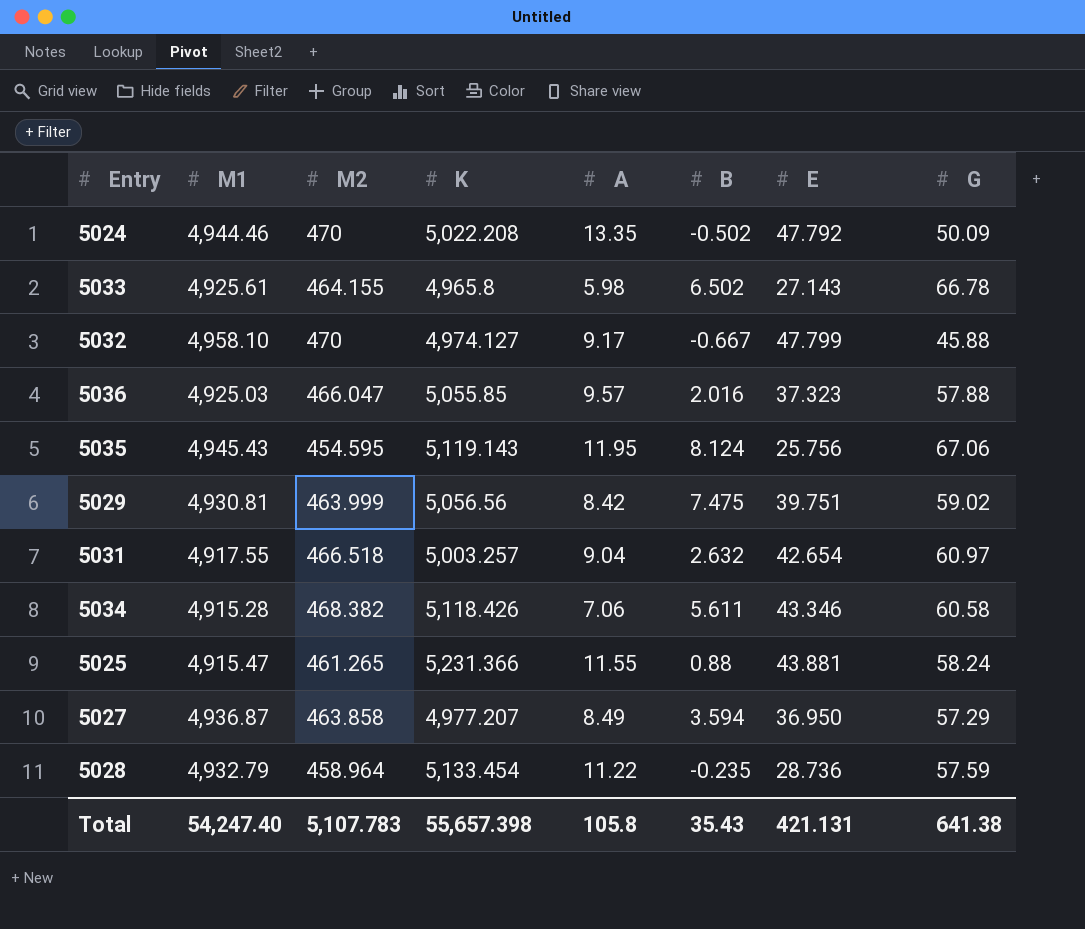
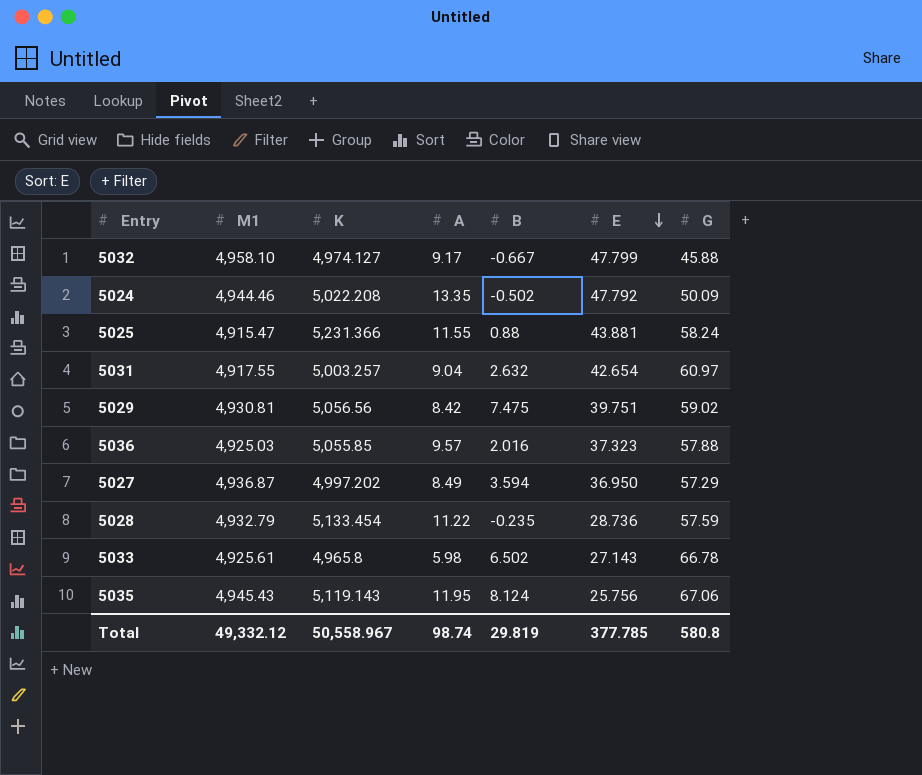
row order: none -> E descending
column M2 | position: 3 -> none
row 5034: 4,915.28 | 468.382 | 5,118.426 | 7.06 | 5.611 | 43.346 | 60.58 -> none
5027 | K: 4,977.207 -> 4,997.202
Total | M1: 54,247.40 -> 49,332.12
Total | K: 55,657.398 -> 50,558.967
Total | A: 105.8 -> 98.74
Total | B: 35.43 -> 29.819
Total | E: 421.131 -> 377.785
Total | G: 641.38 -> 580.8

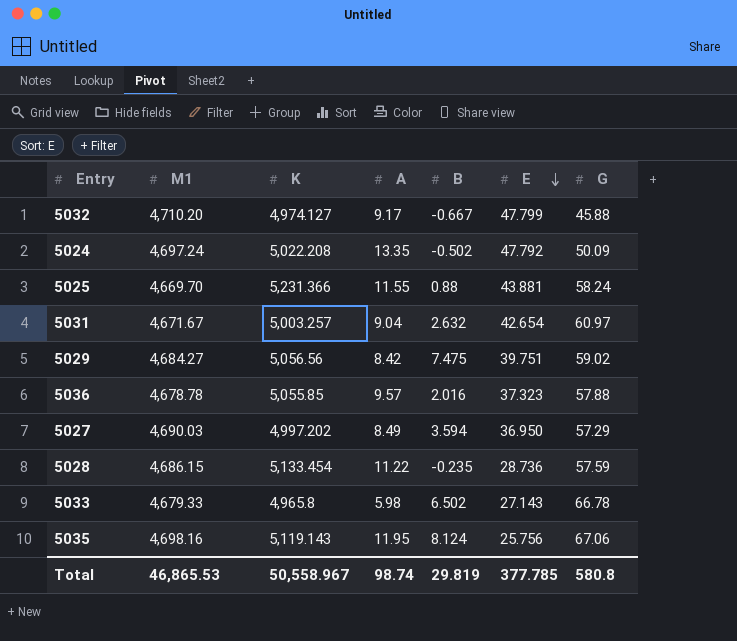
5032 | M1: 4,958.10 -> 4,710.20
5024 | M1: 4,944.46 -> 4,697.24
5025 | M1: 4,915.47 -> 4,669.70
5031 | M1: 4,917.55 -> 4,671.67
5029 | M1: 4,930.81 -> 4,684.27
5036 | M1: 4,925.03 -> 4,678.78
5027 | M1: 4,936.87 -> 4,690.03
5028 | M1: 4,932.79 -> 4,686.15
5033 | M1: 4,925.61 -> 4,679.33
5035 | M1: 4,945.43 -> 4,698.16
Total | M1: 49,332.12 -> 46,865.53

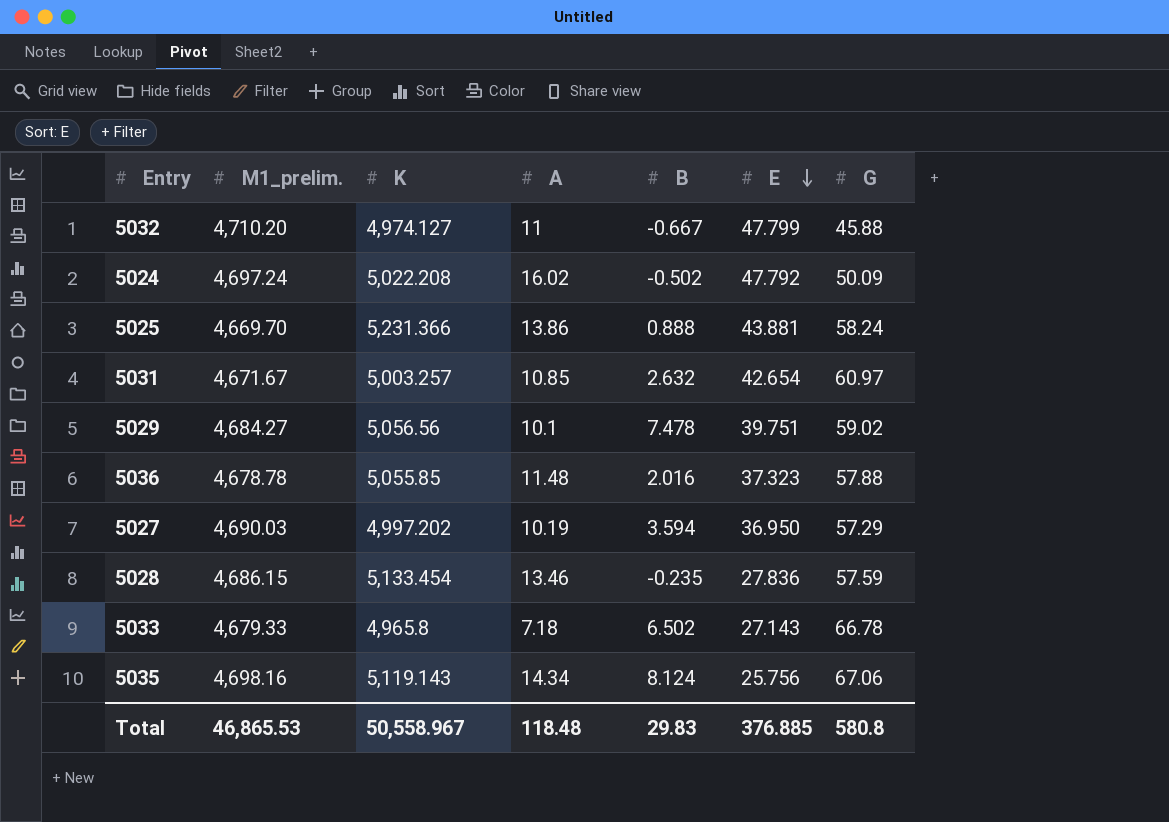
column name: M1 -> M1_prelim.
5032 | A: 9.17 -> 11
5024 | A: 13.35 -> 16.02
5025 | A: 11.55 -> 13.86
5025 | B: 0.88 -> 0.888
5031 | A: 9.04 -> 10.85
5029 | A: 8.42 -> 10.1
5029 | B: 7.475 -> 7.478
5036 | A: 9.57 -> 11.48
5027 | A: 8.49 -> 10.19
5028 | A: 11.22 -> 13.46
5028 | E: 28.736 -> 27.836
5033 | A: 5.98 -> 7.18
5035 | A: 11.95 -> 14.34
Total | A: 98.74 -> 118.48
Total | B: 29.819 -> 29.83
Total | E: 377.785 -> 376.885

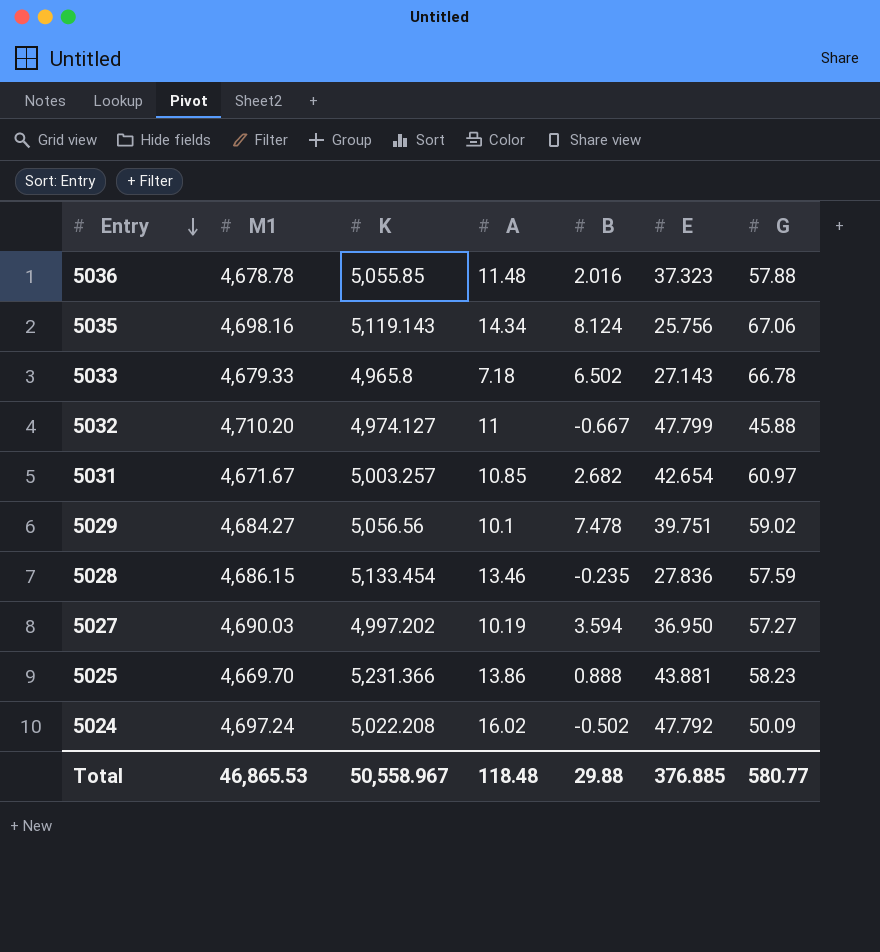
row order: E descending -> Entry descending
column name: M1_prelim. -> M1
5031 | B: 2.632 -> 2.682
5027 | G: 57.29 -> 57.27
5025 | G: 58.24 -> 58.23
Total | B: 29.83 -> 29.88
Total | G: 580.8 -> 580.77

